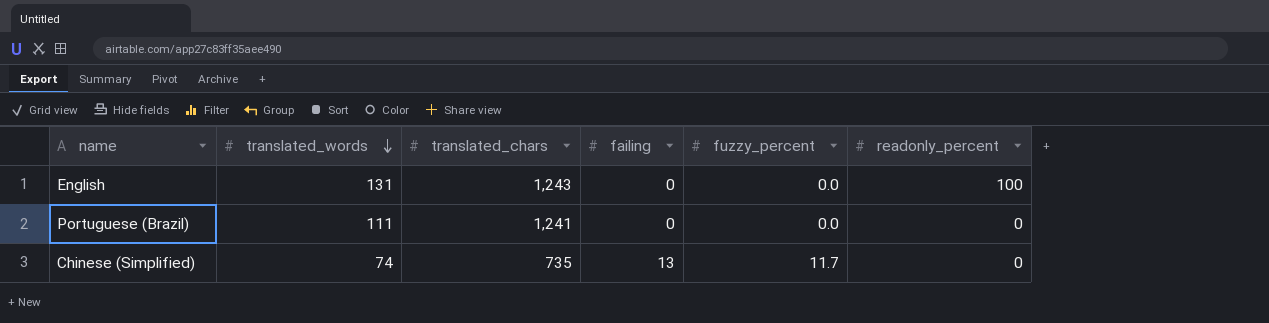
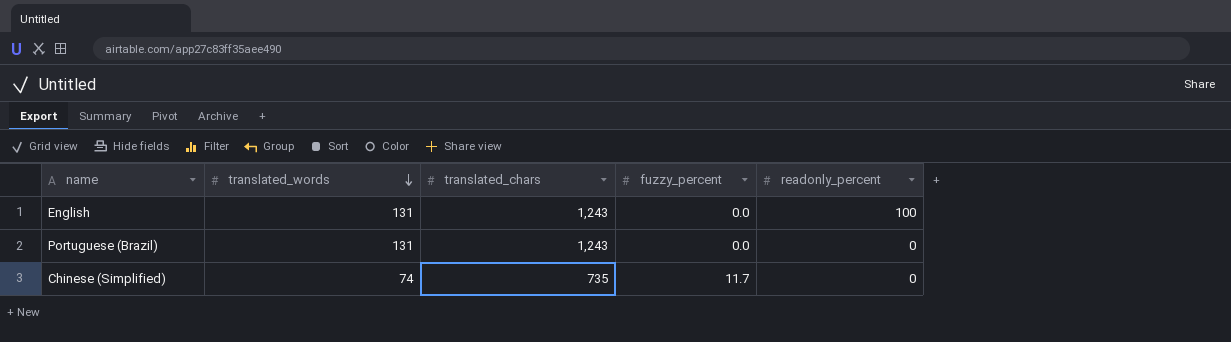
column failing | position: 4 -> none
Portuguese (Brazil) | translated_words: 111 -> 131
Portuguese (Brazil) | translated_chars: 1,241 -> 1,243

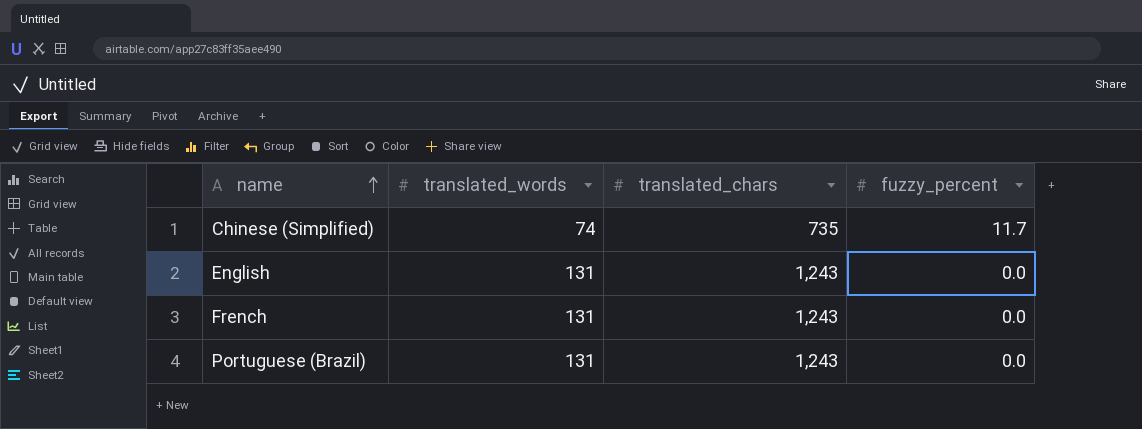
row order: translated_words descending -> name ascending
column readonly_percent | position: 5 -> none
row French: none -> 131 | 1,243 | 0.0

